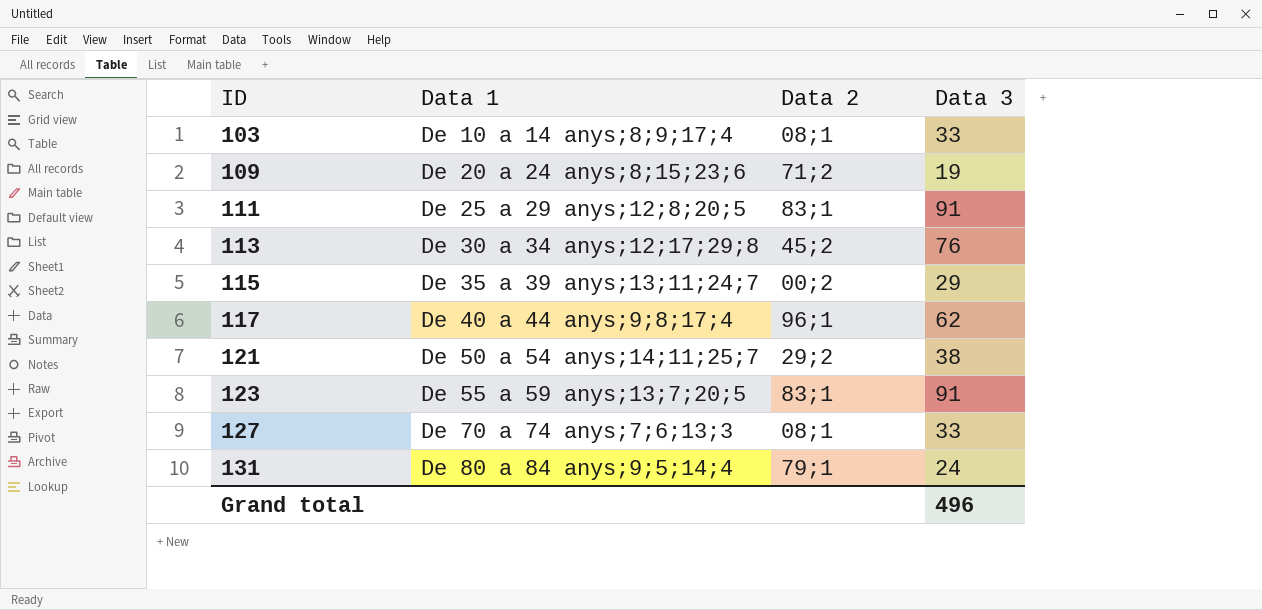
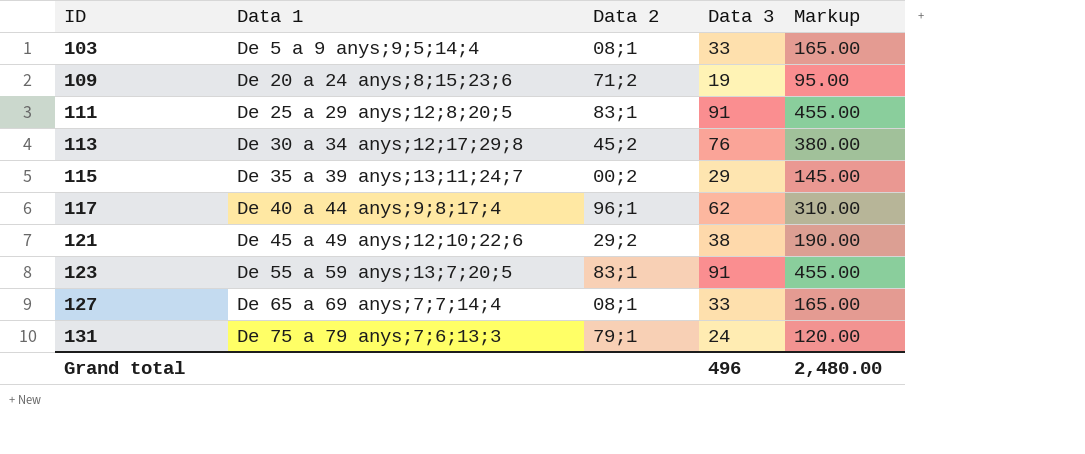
column Markup | formula: none -> [Data 3] * 5
103 | Data 1: De 10 a 14 anys;8;9;17;4 -> De 5 a 9 anys;9;5;14;4
121 | Data 1: De 50 a 54 anys;14;11;25;7 -> De 45 a 49 anys;12;10;22;6
127 | Data 1: De 70 a 74 anys;7;6;13;3 -> De 65 a 69 anys;7;7;14;4
131 | Data 1: De 80 a 84 anys;9;5;14;4 -> De 75 a 79 anys;7;6;13;3

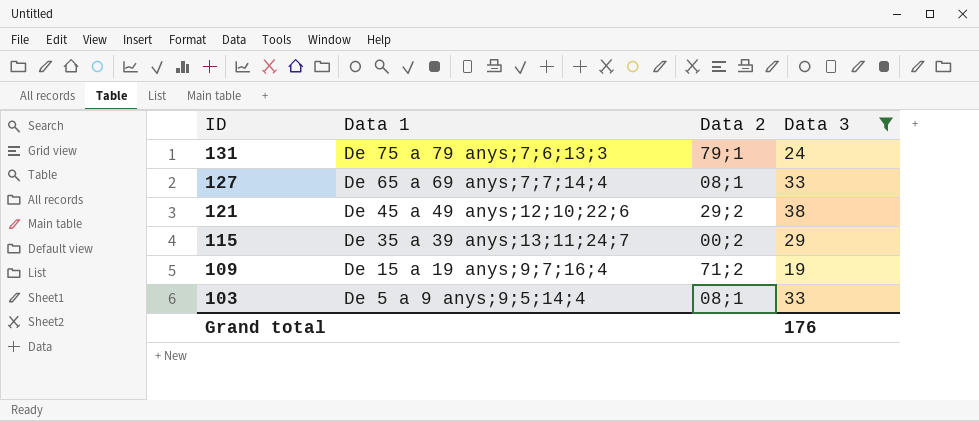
filter: none -> Data 3 <= 38
row order: ID ascending -> ID descending
column Markup | formula: [Data 3] * 5 -> none
109 | Data 1: De 20 a 24 anys;8;15;23;6 -> De 15 a 19 anys;9;7;16;4
Grand total | Data 3: 496 -> 176

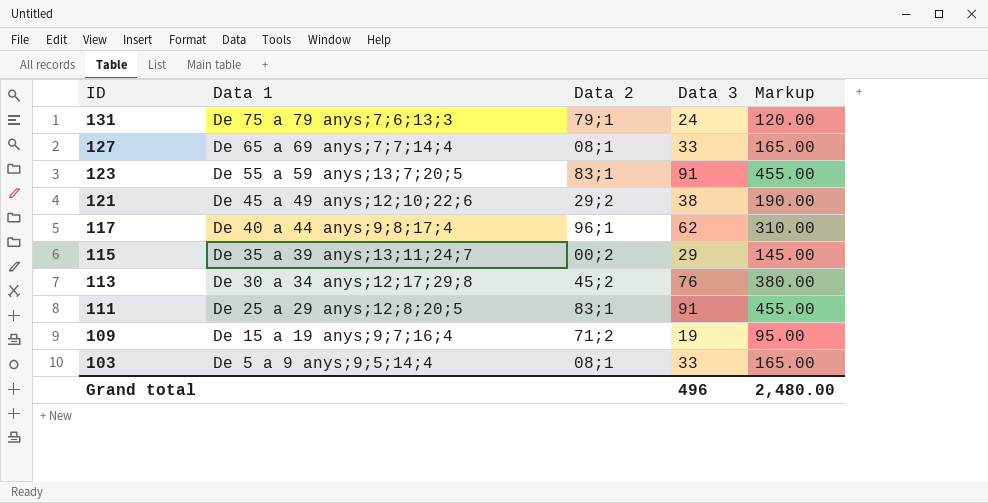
filter: Data 3 <= 38 -> none
column Markup | formula: none -> [Data 3] * 5
Grand total | Data 3: 176 -> 496

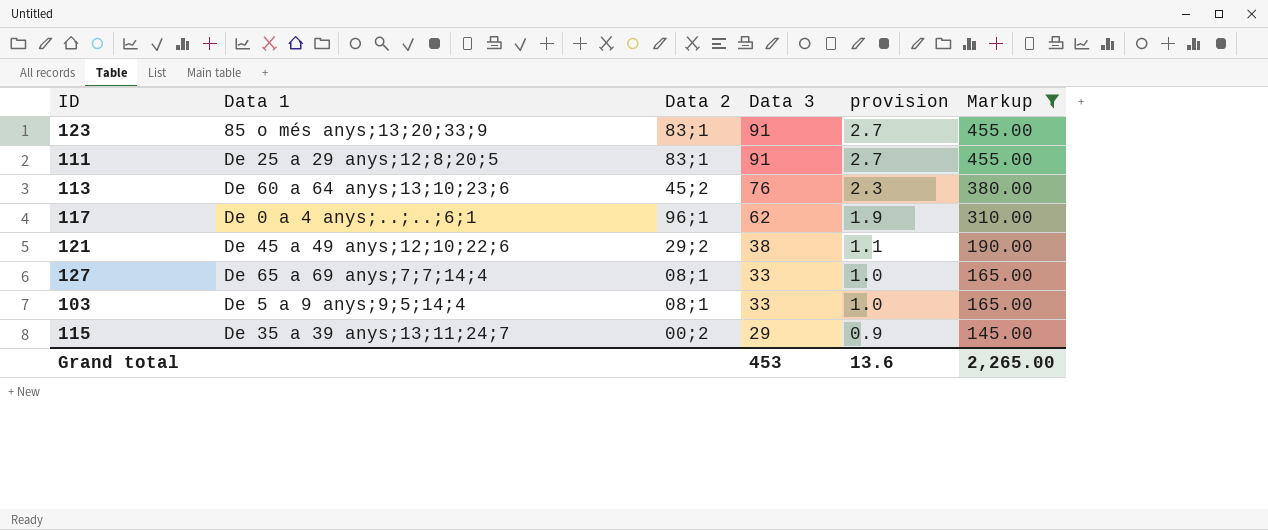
filter: none -> Markup >= 145.00
row order: ID descending -> Data 3 descending
column provision | formula: none -> [Data 3] * 0.03
123 | Data 1: De 55 a 59 anys;13;7;20;5 -> 85 o més anys;13;20;33;9
113 | Data 1: De 30 a 34 anys;12;17;29;8 -> De 60 a 64 anys;13;10;23;6
117 | Data 1: De 40 a 44 anys;9;8;17;4 -> De 0 a 4 anys;..;..;6;1
Grand total | Data 3: 496 -> 453
Grand total | Markup: 2,480.00 -> 2,265.00

